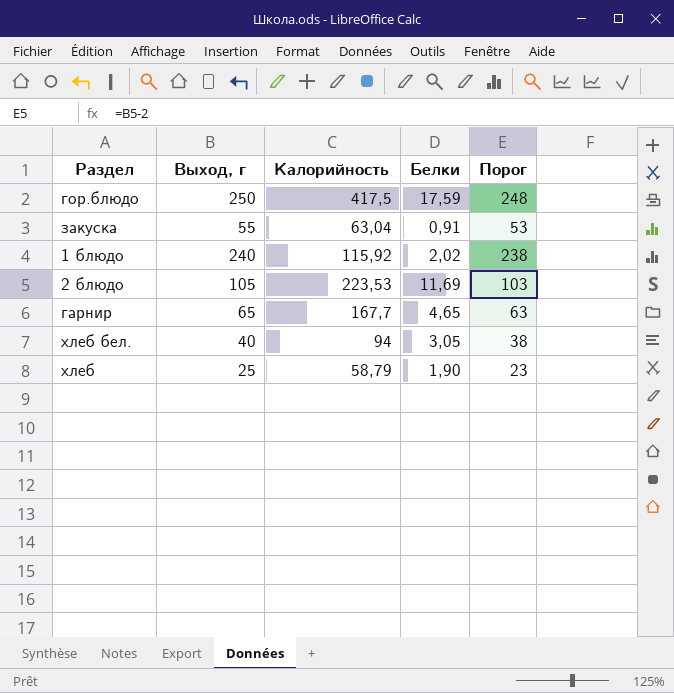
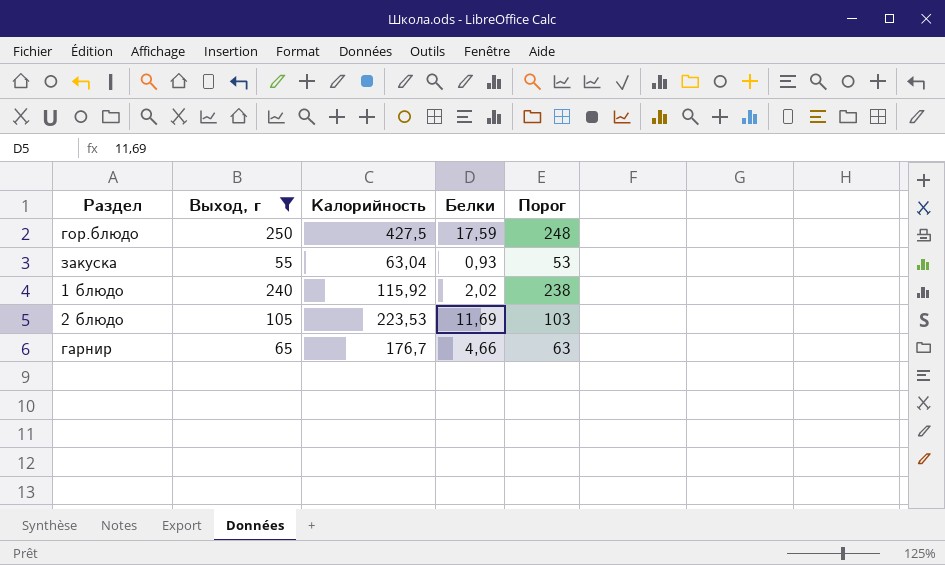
filter: none -> Выход, г >= 55
гор.блюдо | Калорийность: 417,5 -> 427,5
закуска | Белки: 0,91 -> 0,93
гарнир | Калорийность: 167,7 -> 176,7
гарнир | Белки: 4,65 -> 4,66

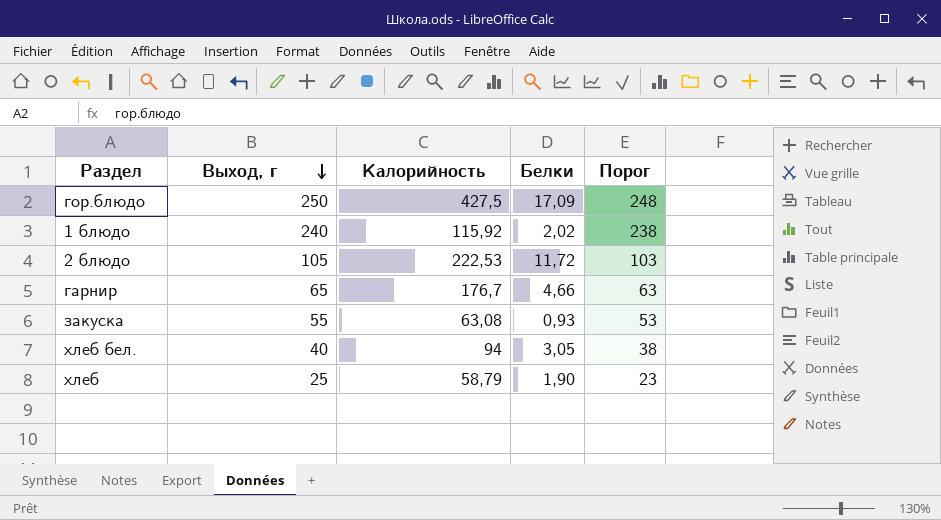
filter: Выход, г >= 55 -> none
row order: none -> Выход, г descending
гор.блюдо | Белки: 17,59 -> 17,09
2 блюдо | Калорийность: 223,53 -> 222,53
2 блюдо | Белки: 11,69 -> 11,72
закуска | Калорийность: 63,04 -> 63,08

